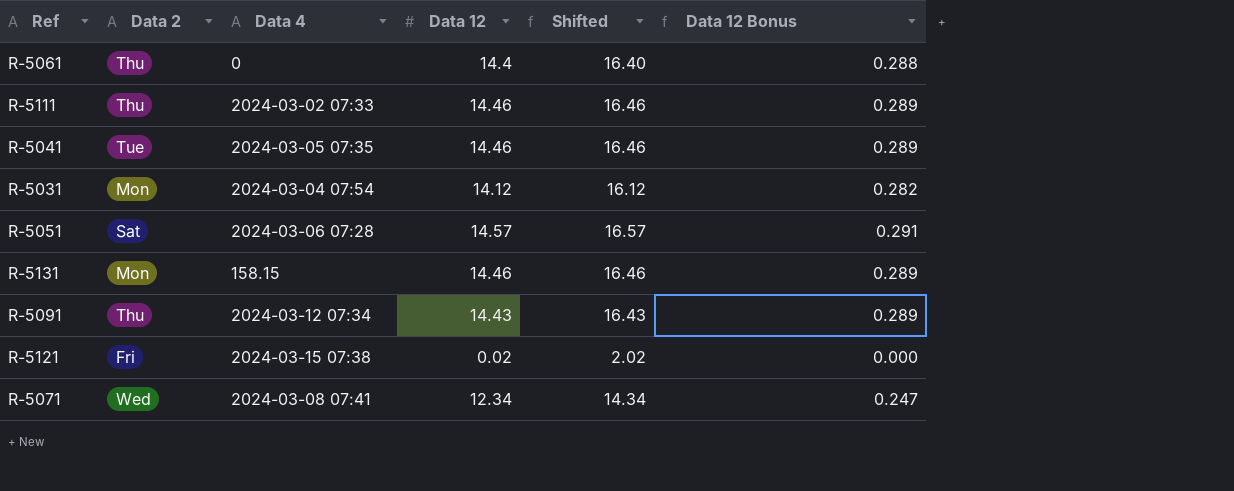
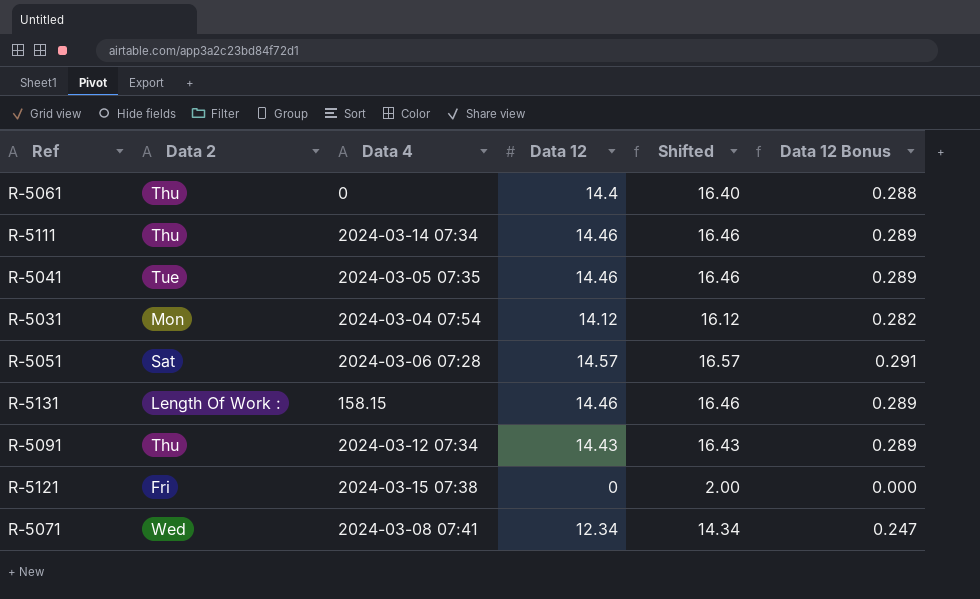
R-5111 | Data 4: 2024-03-02 07:33 -> 2024-03-14 07:34
R-5131 | Data 2: Mon -> Length Of Work :
R-5121 | Data 12: 0.02 -> 0
R-5121 | Shifted: 2.02 -> 2.00

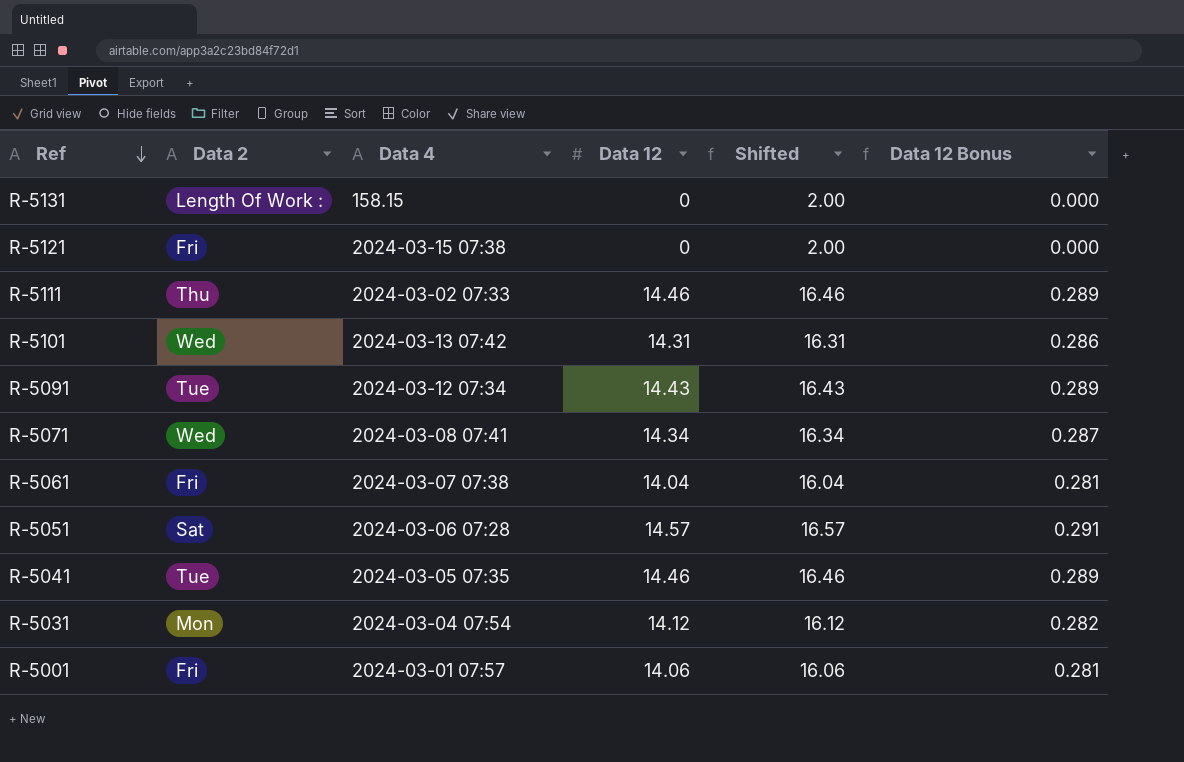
row order: none -> Ref descending
R-5131 | Data 12: 14.46 -> 0
R-5131 | Shifted: 16.46 -> 2.00
R-5131 | Data 12 Bonus: 0.289 -> 0.000
R-5111 | Data 4: 2024-03-14 07:34 -> 2024-03-02 07:33
row R-5101: none -> Wed | 2024-03-13 07:42 | 14.31 | 16.31 | 0.286
R-5091 | Data 2: Thu -> Tue
R-5071 | Data 12: 12.34 -> 14.34
R-5071 | Shifted: 14.34 -> 16.34
R-5071 | Data 12 Bonus: 0.247 -> 0.287
R-5061 | Data 2: Thu -> Fri
R-5061 | Data 4: 0 -> 2024-03-07 07:38
R-5061 | Data 12: 14.4 -> 14.04
R-5061 | Shifted: 16.40 -> 16.04
R-5061 | Data 12 Bonus: 0.288 -> 0.281
row R-5001: none -> Fri | 2024-03-01 07:57 | 14.06 | 16.06 | 0.281

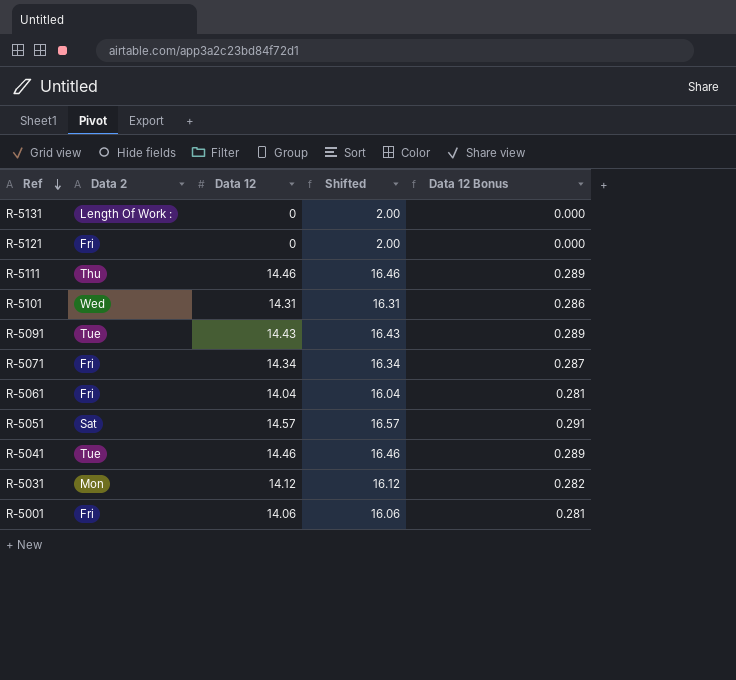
column Data 4 | position: 3 -> none
R-5071 | Data 2: Wed -> Fri

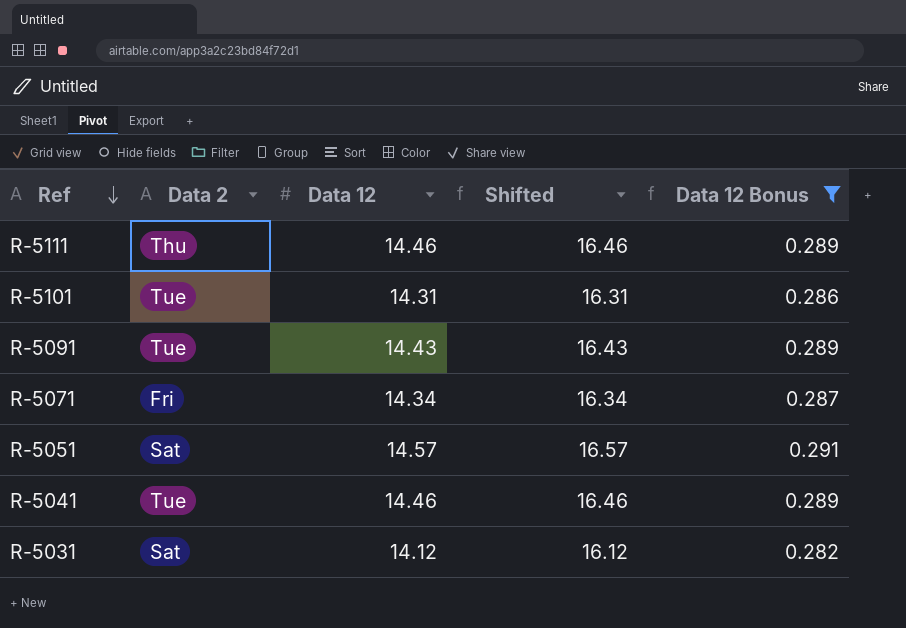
filter: none -> Data 12 Bonus >= 0.282
R-5101 | Data 2: Wed -> Tue
R-5031 | Data 2: Mon -> Sat

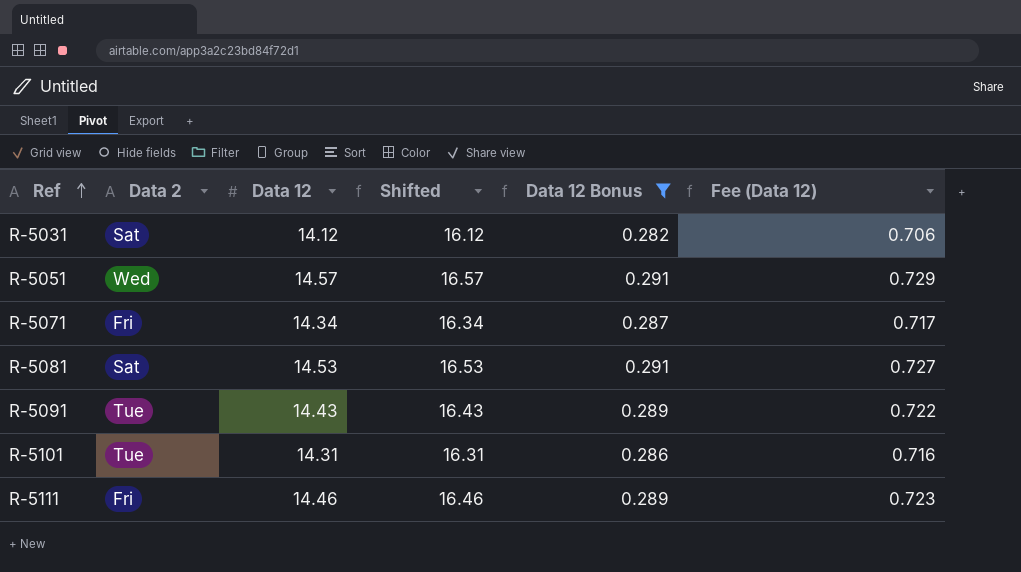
row order: Ref descending -> Ref ascending
column Fee (Data 12) | formula: none -> [Data 12] * 0.05
row R-5041: Tue | 14.46 | 16.46 | 0.289 -> none
R-5051 | Data 2: Sat -> Wed
row R-5081: none -> Sat | 14.53 | 16.53 | 0.291 | 0.727
R-5111 | Data 2: Thu -> Fri

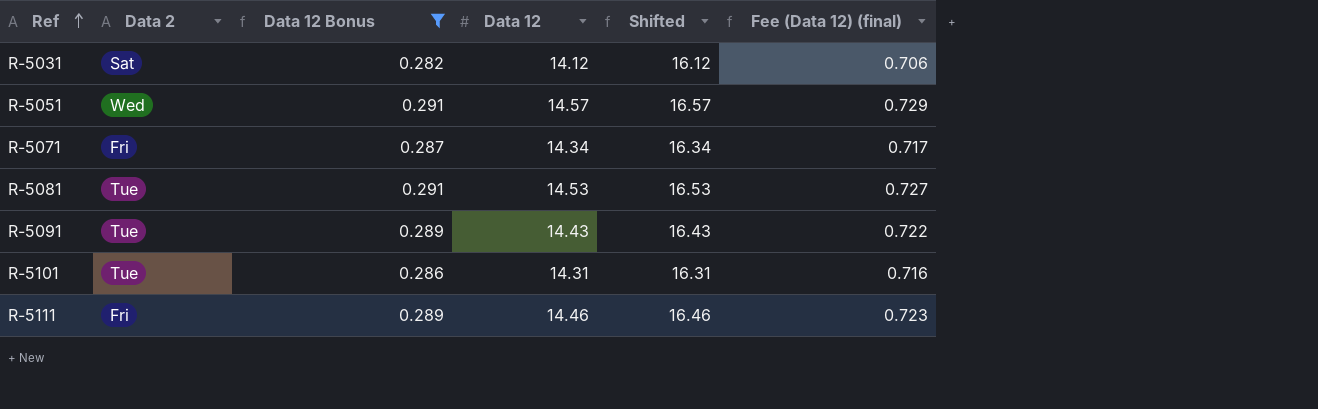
column Data 12 Bonus | position: 5 -> 3
column name: Fee (Data 12) -> Fee (Data 12) (final)
R-5081 | Data 2: Sat -> Tue

